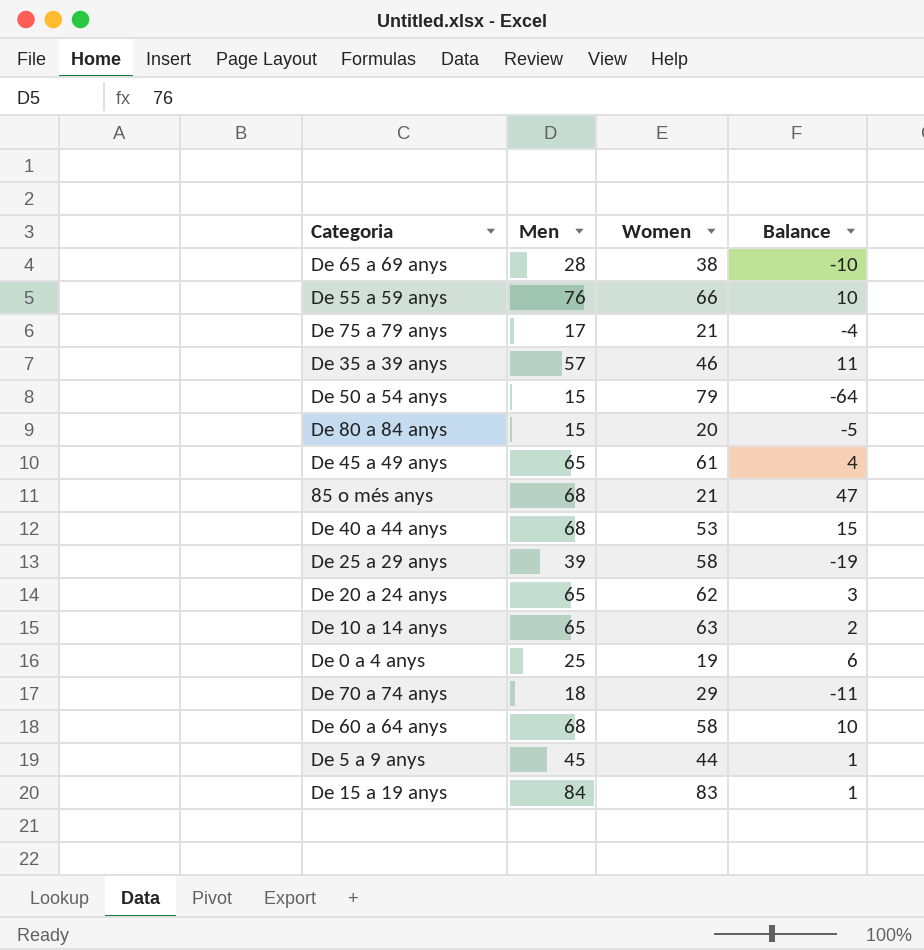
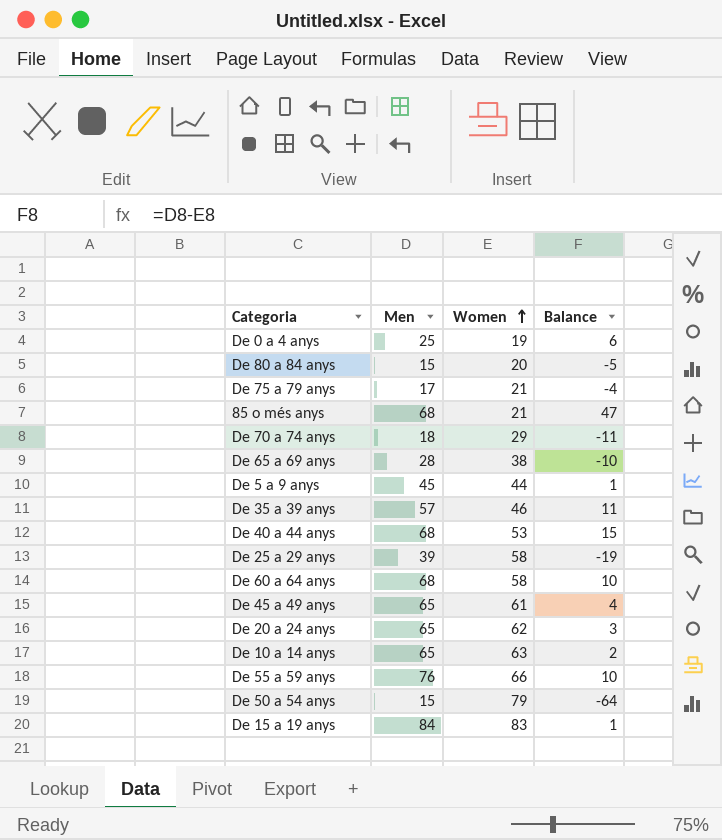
row order: none -> Women ascending

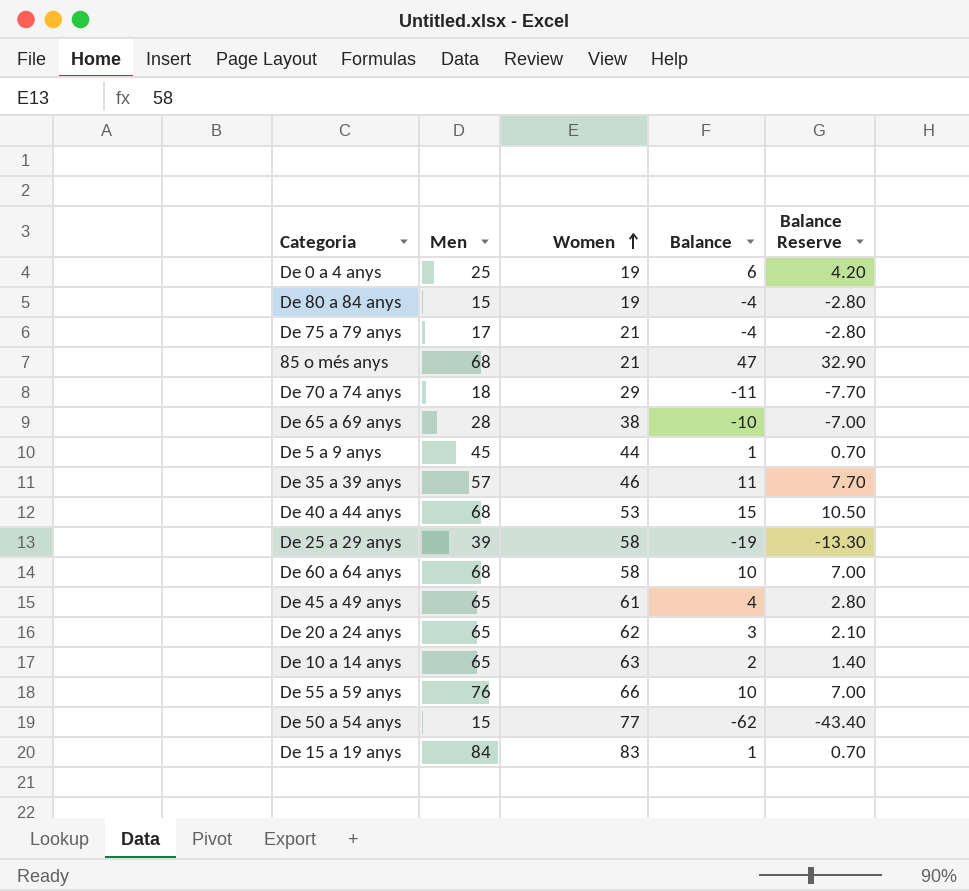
column Balance Reserve | formula: none -> [Balance] * 0.7
De 80 a 84 anys | Women: 20 -> 19
De 80 a 84 anys | Balance: -5 -> -4
De 50 a 54 anys | Women: 79 -> 77
De 50 a 54 anys | Balance: -64 -> -62

